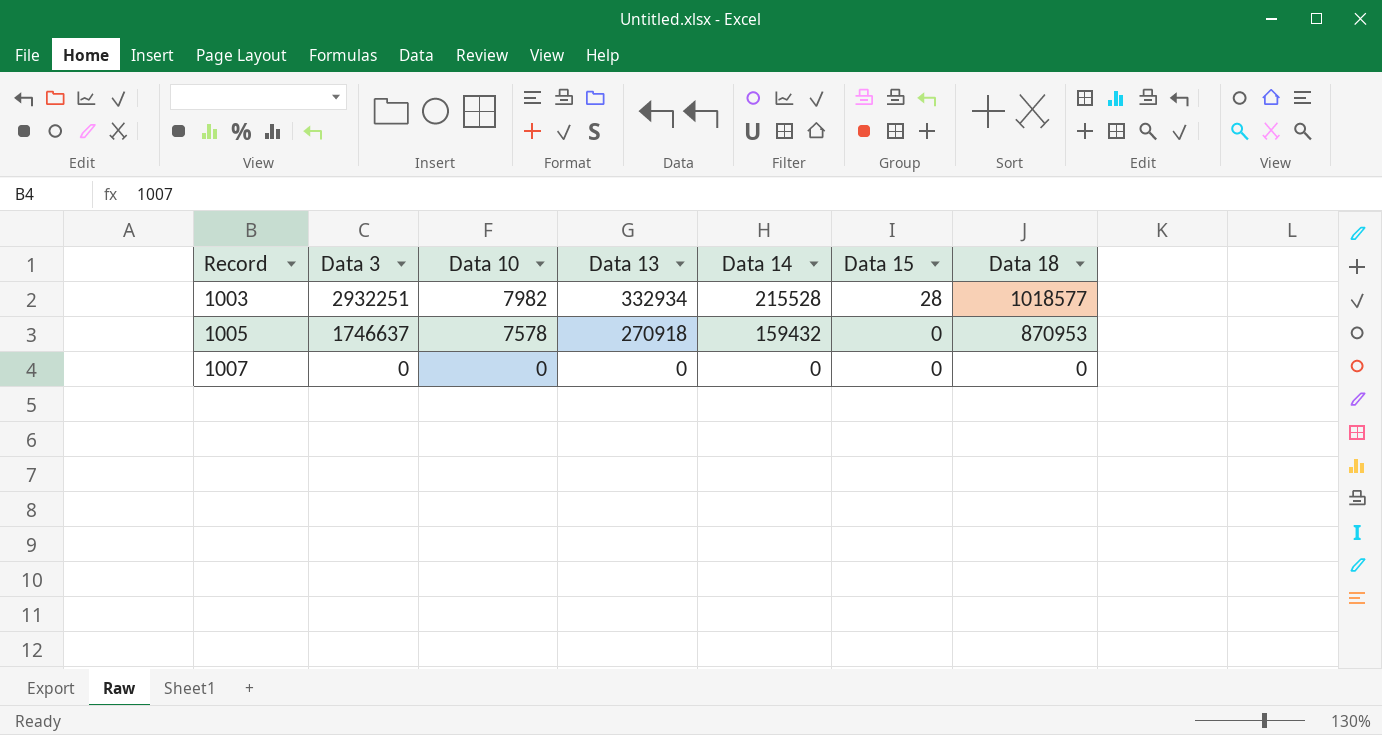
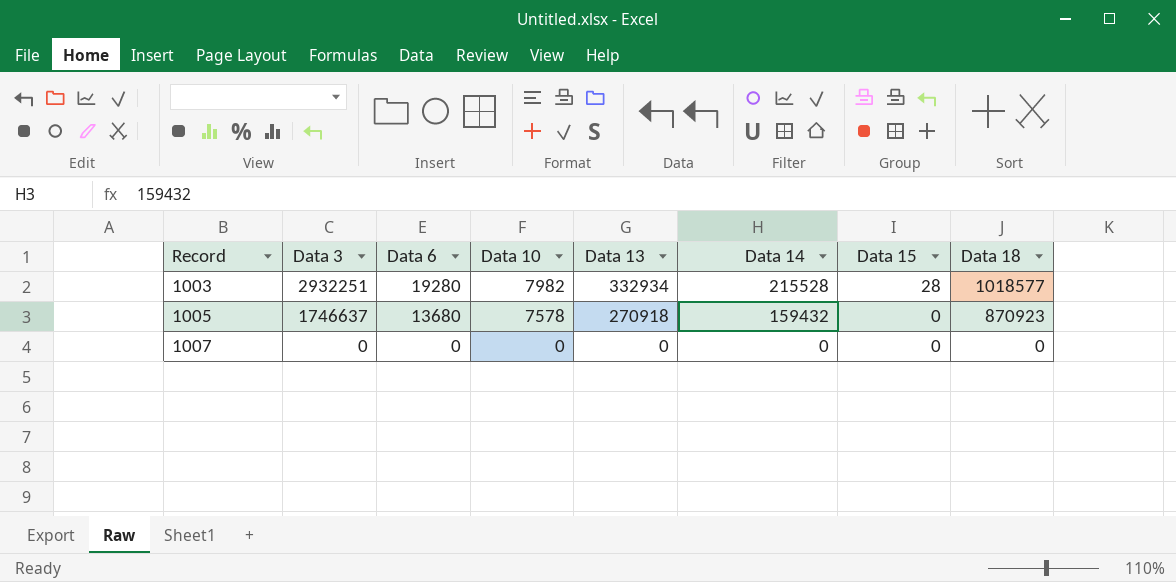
column Data 6 | position: none -> 3
1005 | Data 18: 870953 -> 870923

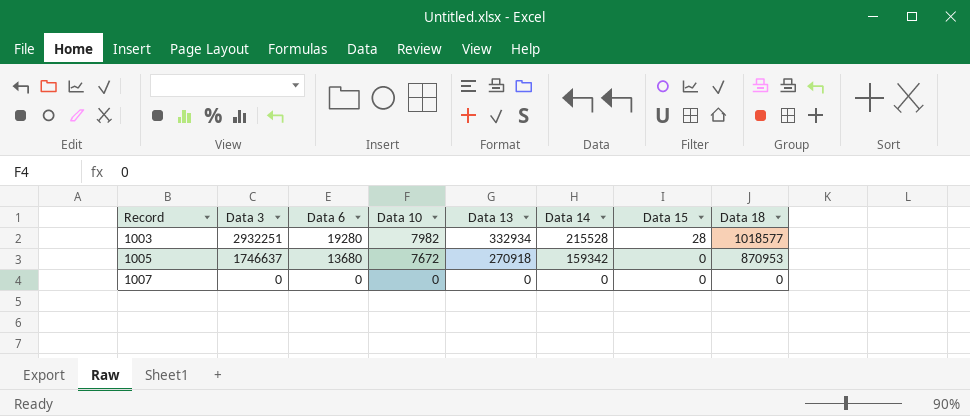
1005 | Data 10: 7578 -> 7672
1005 | Data 14: 159432 -> 159342
1005 | Data 18: 870923 -> 870953

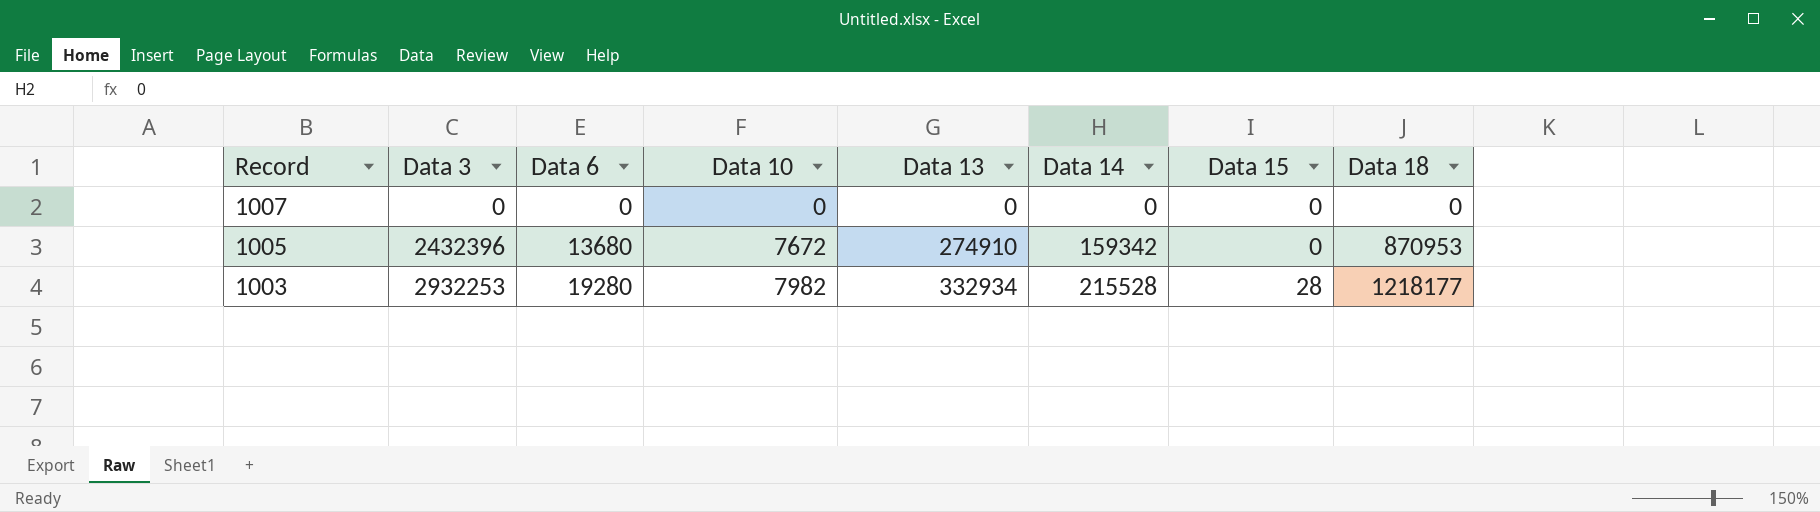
row order: Record ascending -> Record descending
1005 | Data 3: 1746637 -> 2432396
1005 | Data 13: 270918 -> 274910
1003 | Data 3: 2932251 -> 2932253
1003 | Data 18: 1018577 -> 1218177

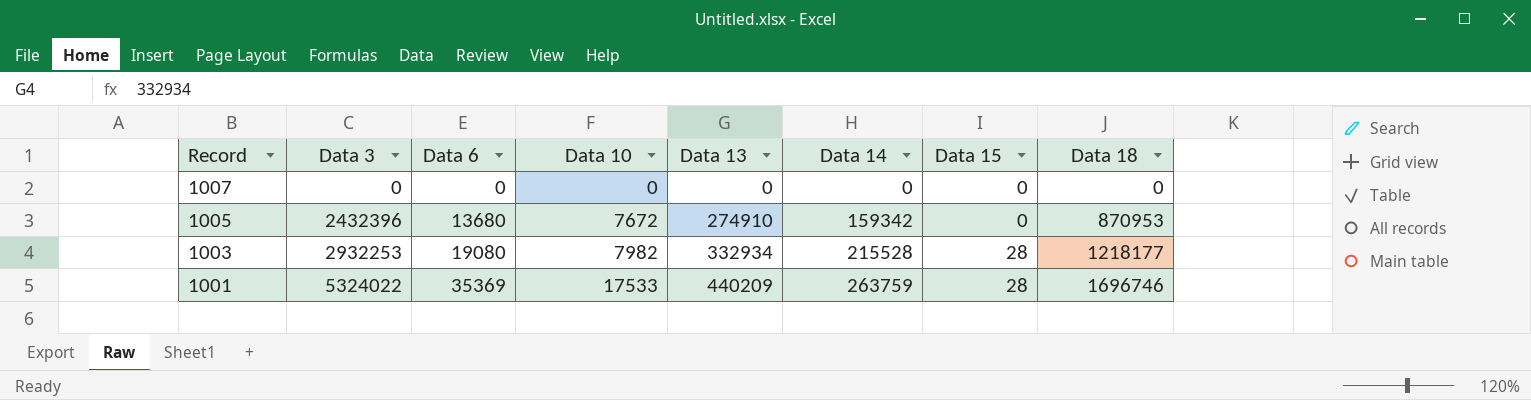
1003 | Data 6: 19280 -> 19080
row 1001: none -> 5324022 | 35369 | 17533 | 440209 | 263759 | 28 | 1696746

